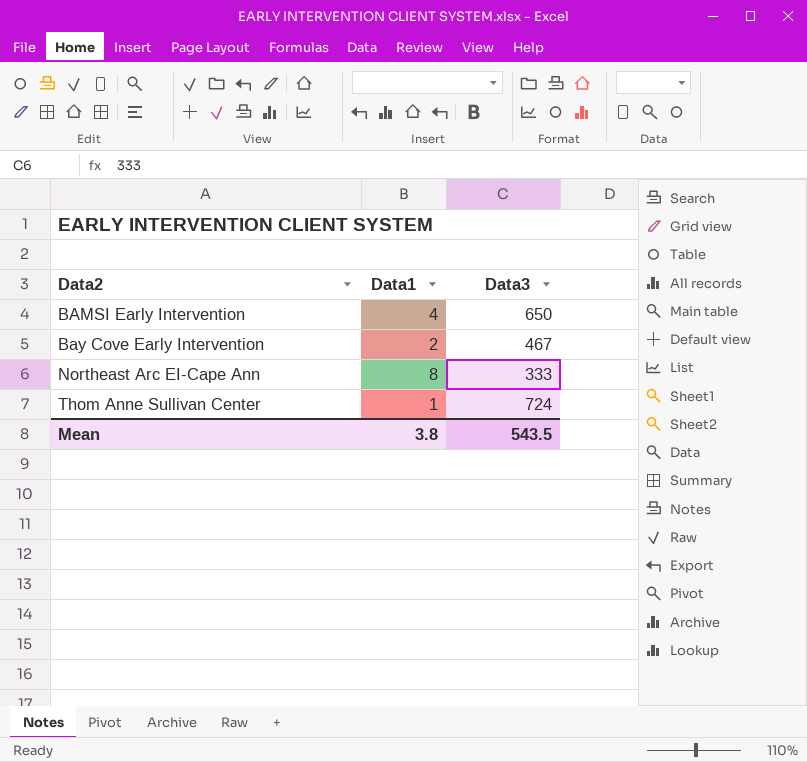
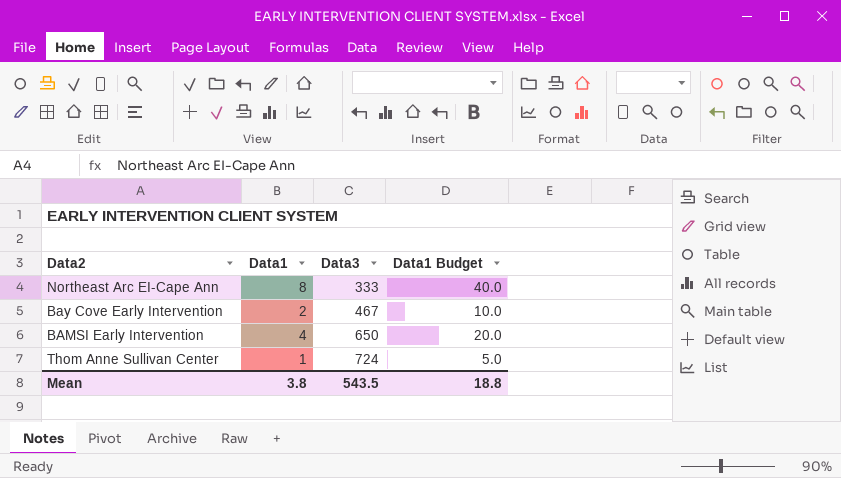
row order: Data2 ascending -> Data3 ascending
column Data1 Budget | formula: none -> [Data1] * 5

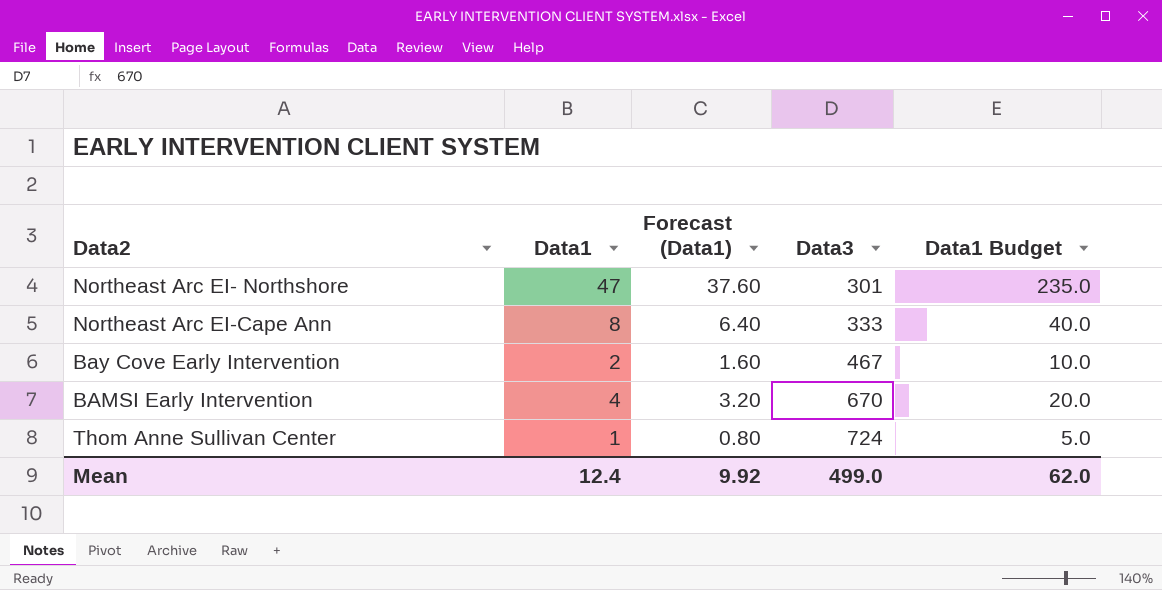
column Forecast (Data1) | formula: none -> [Data1] * 0.8
row Northeast Arc EI- Northshore: none -> 47 | 37.60 | 301 | 235.0
BAMSI Early Intervention | Data3: 650 -> 670
Mean | Data1: 3.8 -> 12.4
Mean | Data3: 543.5 -> 499.0
Mean | Data1 Budget: 18.8 -> 62.0

